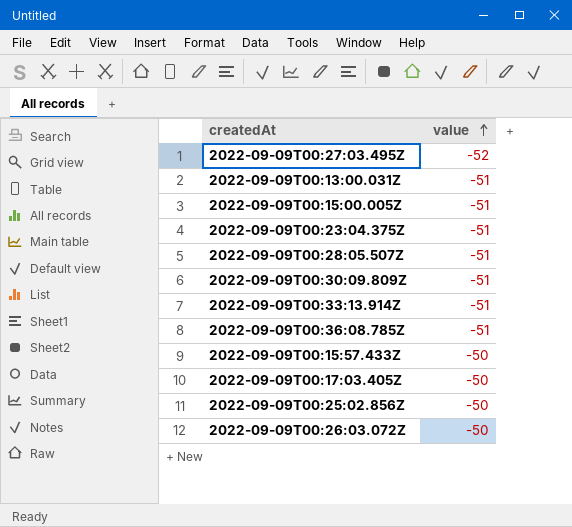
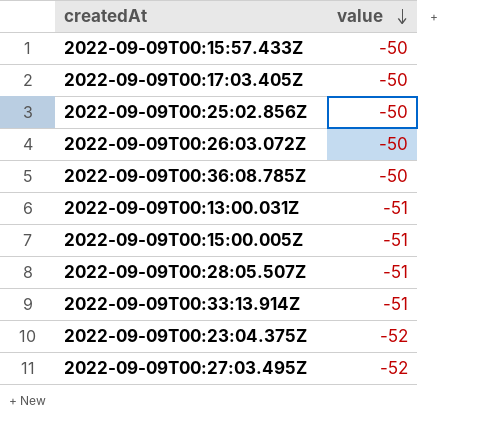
row order: value ascending -> value descending
row 2022-09-09T00:30:09.809Z: -51 -> none
2022-09-09T00:36:08.785Z | value: -51 -> -50
2022-09-09T00:23:04.375Z | value: -51 -> -52

